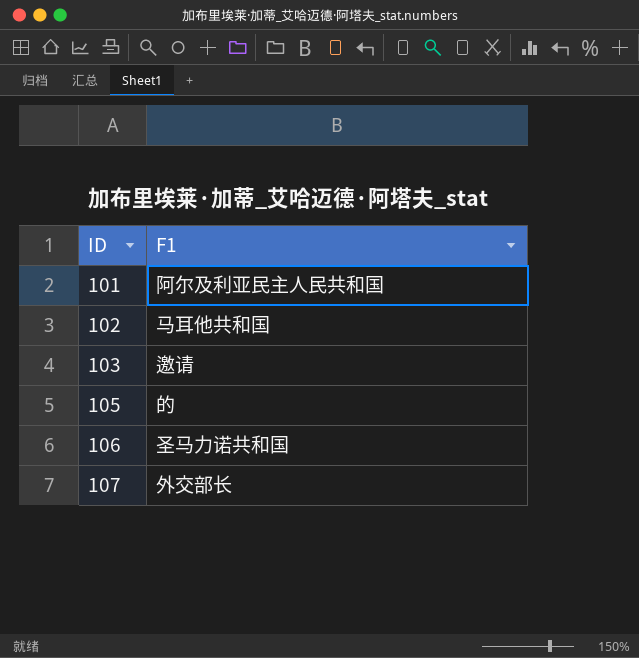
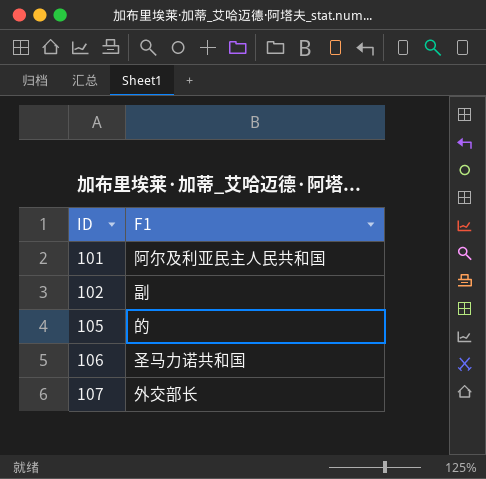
row 103: 邀请 -> none
102 | F1: 马耳他共和国 -> 副

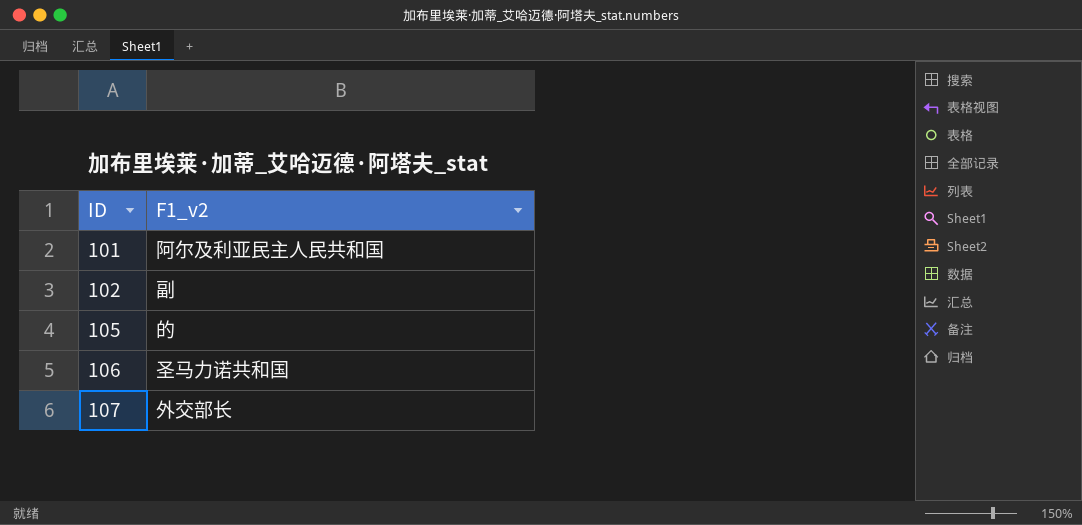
column name: F1 -> F1_v2

